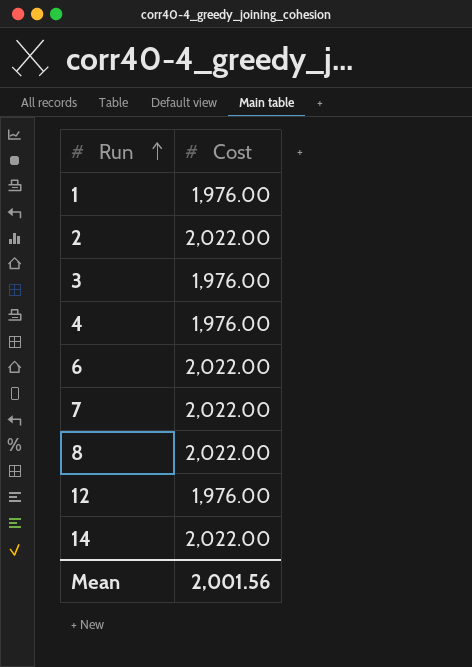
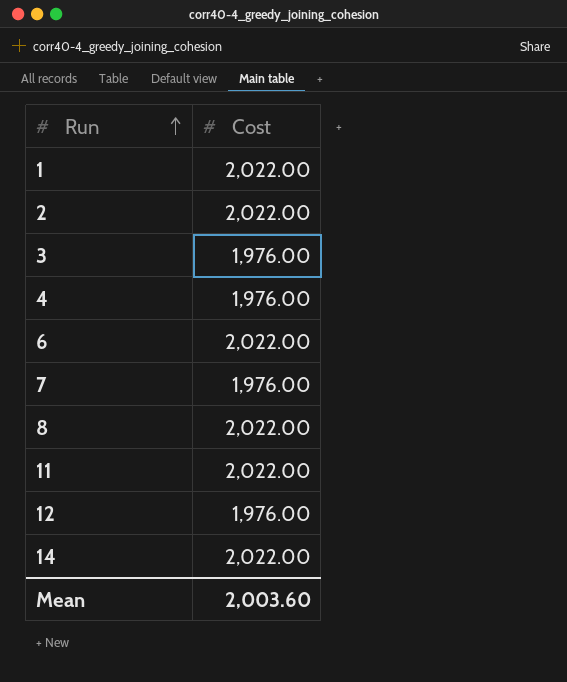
1 | Cost: 1,976.00 -> 2,022.00
7 | Cost: 2,022.00 -> 1,976.00
row 11: none -> 2,022.00
Mean | Cost: 2,001.56 -> 2,003.60

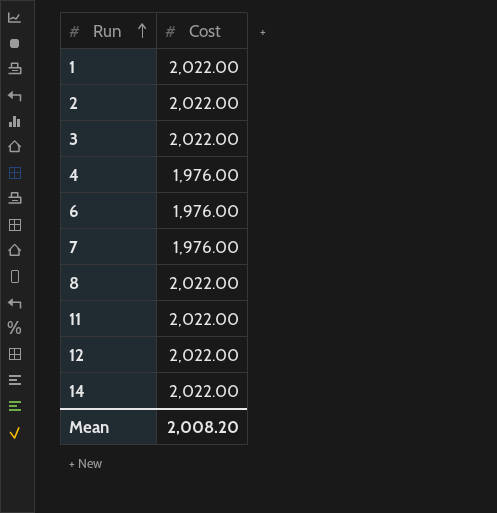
3 | Cost: 1,976.00 -> 2,022.00
6 | Cost: 2,022.00 -> 1,976.00
12 | Cost: 1,976.00 -> 2,022.00
Mean | Cost: 2,003.60 -> 2,008.20

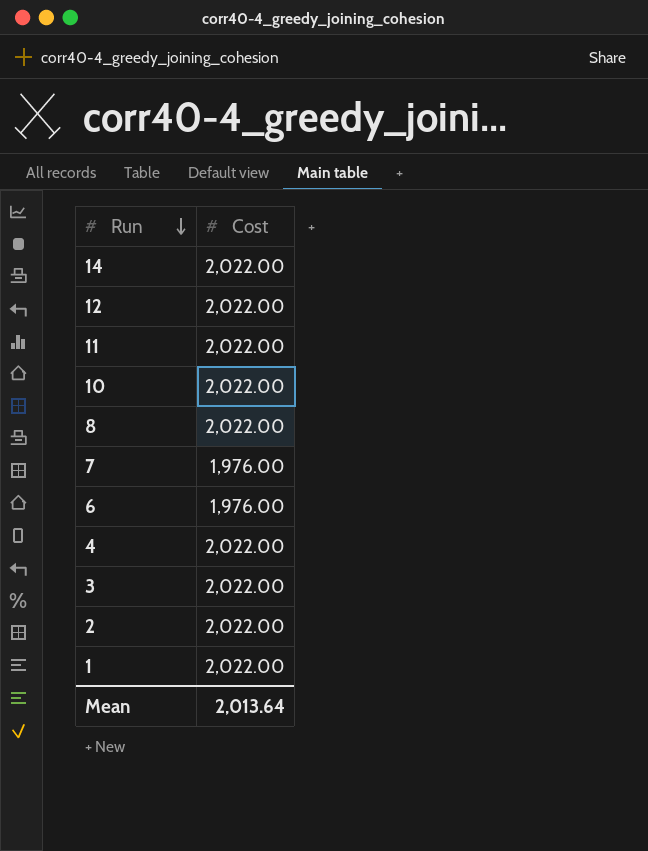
row order: Run ascending -> Run descending
row 10: none -> 2,022.00
4 | Cost: 1,976.00 -> 2,022.00
Mean | Cost: 2,008.20 -> 2,013.64

